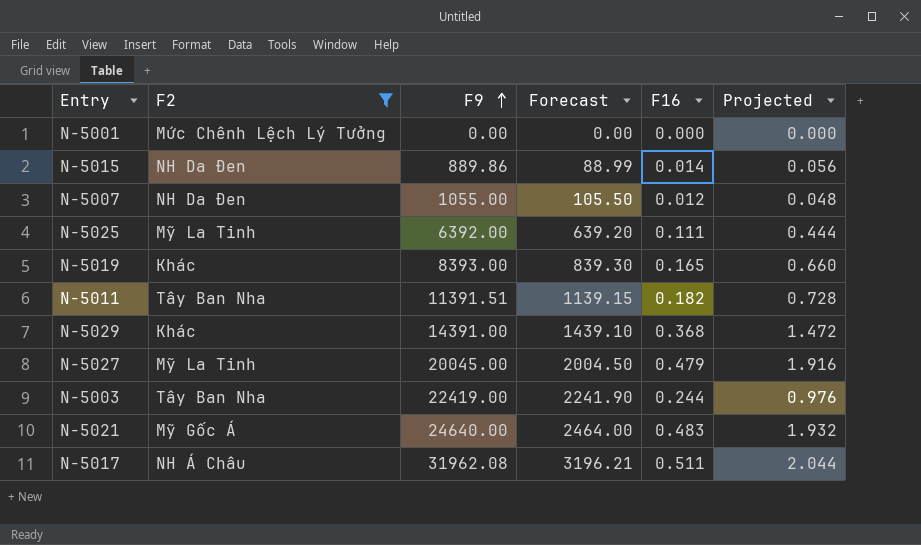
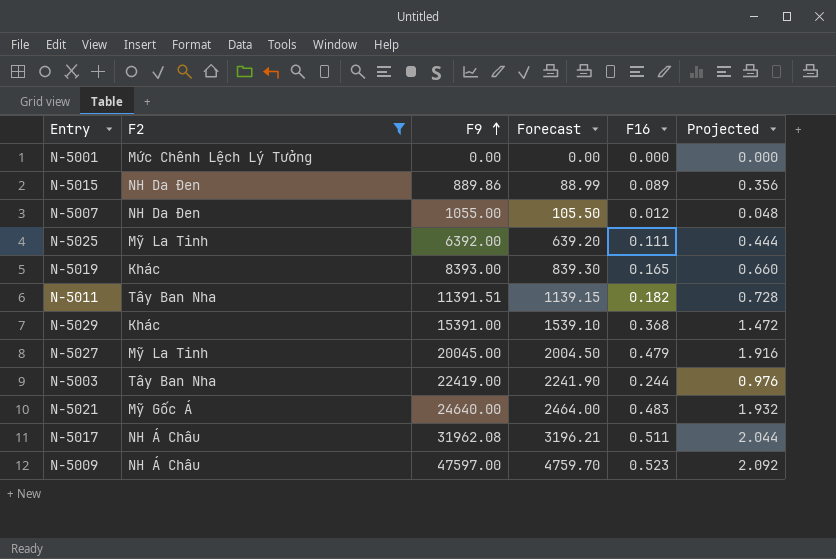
N-5015 | F16: 0.014 -> 0.089
N-5015 | Projected: 0.056 -> 0.356
N-5029 | F9: 14391.00 -> 15391.00
N-5029 | Forecast: 1439.10 -> 1539.10
row N-5009: none -> NH Á Châu | 47597.00 | 4759.70 | 0.523 | 2.092

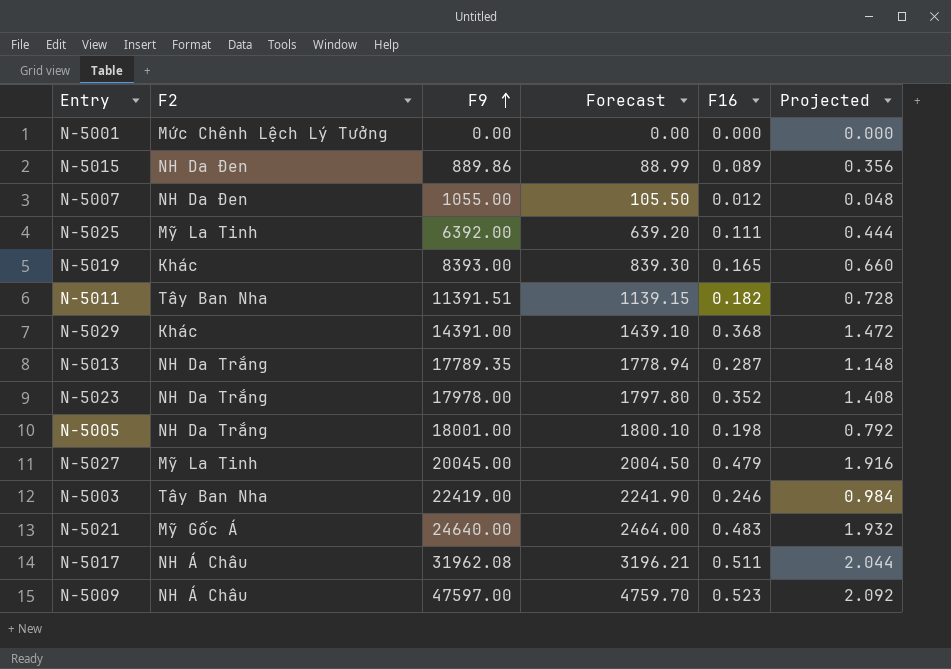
filter: F2 != NH Da Trắng -> none
N-5029 | F9: 15391.00 -> 14391.00
N-5029 | Forecast: 1539.10 -> 1439.10
N-5003 | F16: 0.244 -> 0.246
N-5003 | Projected: 0.976 -> 0.984

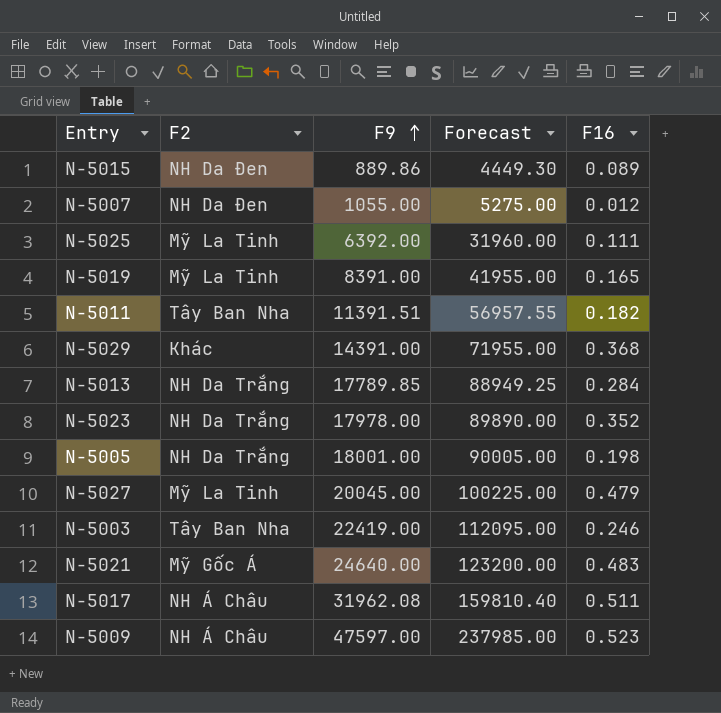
column Projected | formula: [F16] * 4 -> none
column Forecast | formula: [F9] * 0.1 -> [F9] * 5
row N-5001: Mức Chênh Lệch Lý Tưởng | 0.00 | 0.00 | 0.000 | 0.000 -> none
N-5019 | F2: Khác -> Mỹ La Tinh
N-5019 | F9: 8393.00 -> 8391.00
N-5013 | F9: 17789.35 -> 17789.85
N-5013 | F16: 0.287 -> 0.284

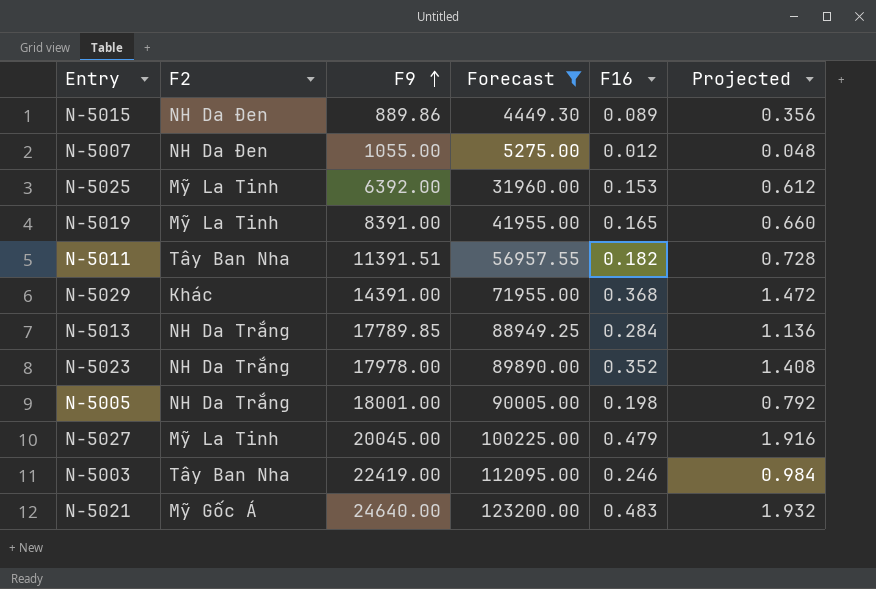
filter: none -> Forecast <= 123200.00
column Projected | formula: none -> [F16] * 4
N-5025 | F16: 0.111 -> 0.153

